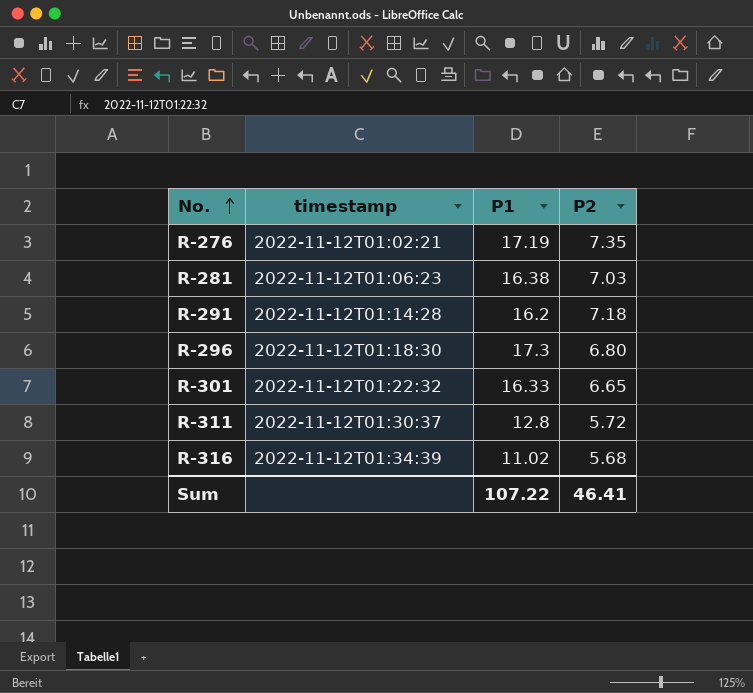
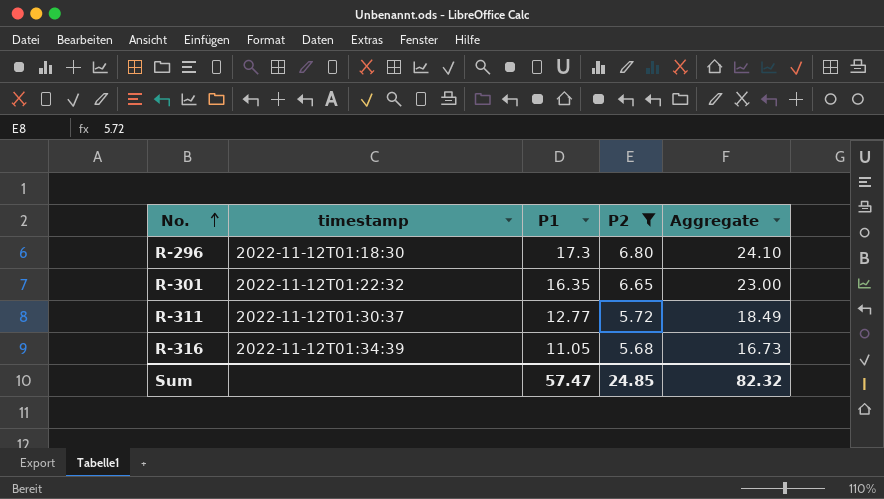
filter: none -> P2 <= 6.80
column Aggregate | formula: none -> [P1] + [P2]
R-301 | P1: 16.33 -> 16.35
R-311 | P1: 12.8 -> 12.77
R-316 | P1: 11.02 -> 11.05
Sum | P1: 107.22 -> 57.47
Sum | P2: 46.41 -> 24.85

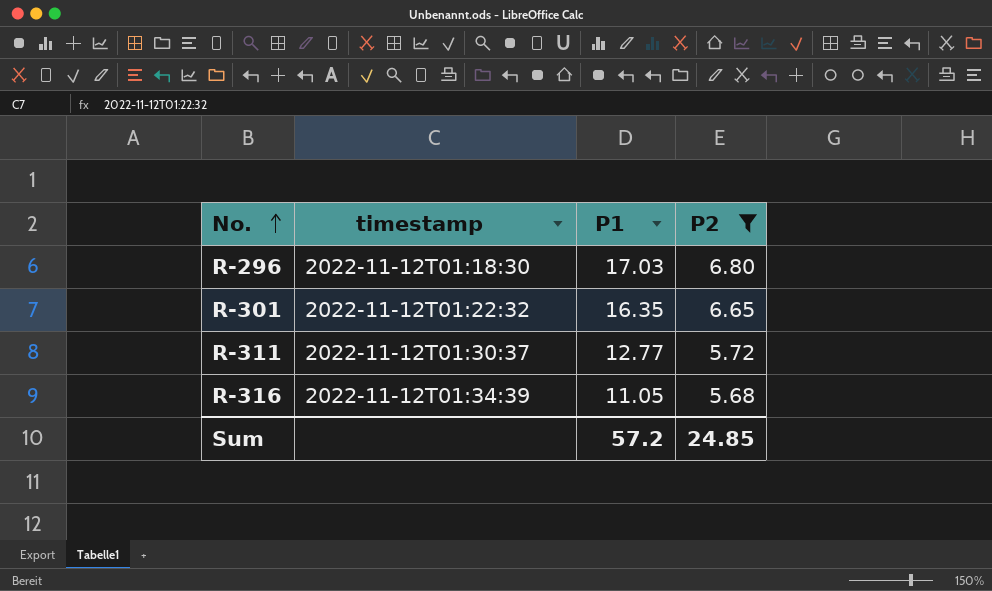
column Aggregate | formula: [P1] + [P2] -> none
R-296 | P1: 17.3 -> 17.03
Sum | P1: 57.47 -> 57.2

